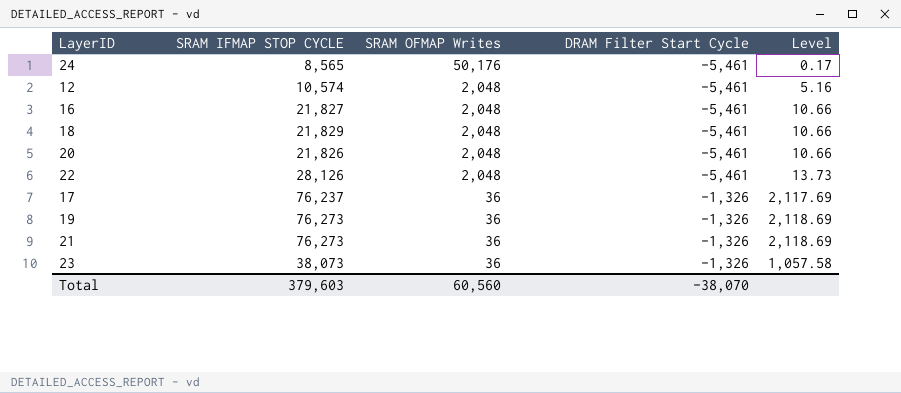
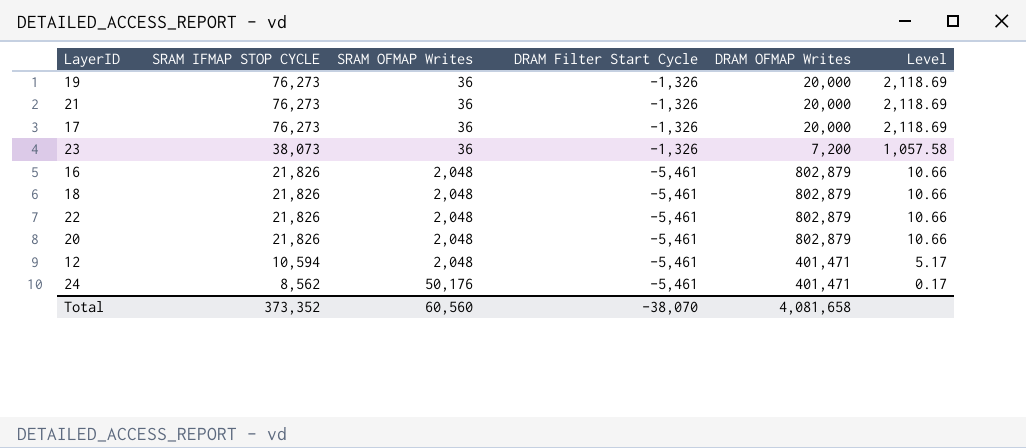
row order: SRAM OFMAP Writes descending -> SRAM IFMAP STOP CYCLE descending
column DRAM OFMAP Writes | position: none -> 5
17 | SRAM IFMAP STOP CYCLE: 76,237 -> 76,273
17 | Level: 2,117.69 -> 2,118.69
16 | SRAM IFMAP STOP CYCLE: 21,827 -> 21,826
18 | SRAM IFMAP STOP CYCLE: 21,829 -> 21,826
22 | SRAM IFMAP STOP CYCLE: 28,126 -> 21,826
22 | Level: 13.73 -> 10.66
12 | SRAM IFMAP STOP CYCLE: 10,574 -> 10,594
12 | Level: 5.16 -> 5.17
24 | SRAM IFMAP STOP CYCLE: 8,565 -> 8,562
Total | SRAM IFMAP STOP CYCLE: 379,603 -> 373,352

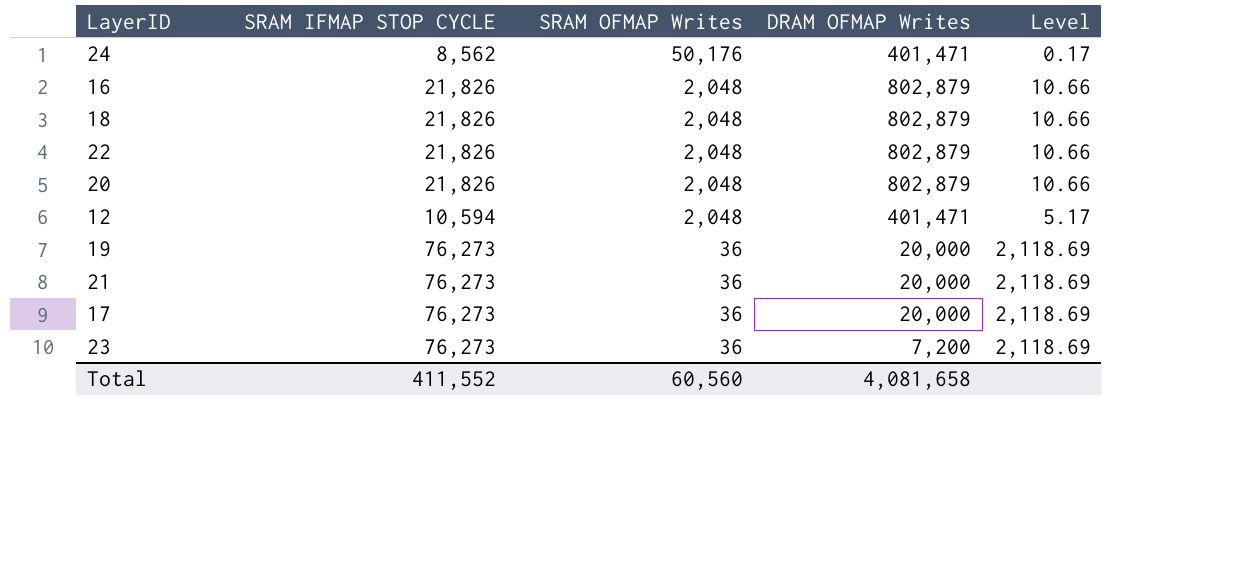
row order: SRAM IFMAP STOP CYCLE descending -> SRAM OFMAP Writes descending
column DRAM Filter Start Cycle | position: 4 -> none
23 | SRAM IFMAP STOP CYCLE: 38,073 -> 76,273
23 | Level: 1,057.58 -> 2,118.69
Total | SRAM IFMAP STOP CYCLE: 373,352 -> 411,552

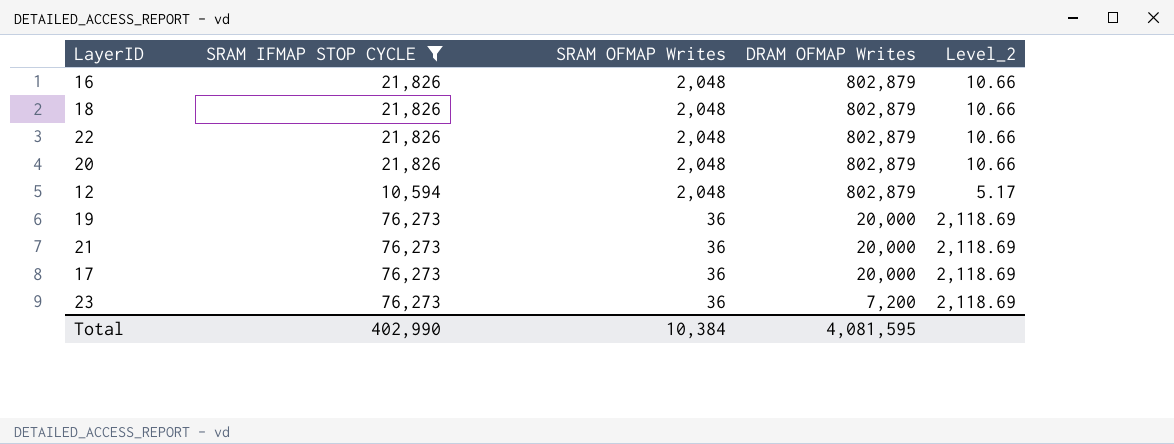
filter: none -> SRAM IFMAP STOP CYCLE != 8,562
column name: Level -> Level_2
12 | DRAM OFMAP Writes: 401,471 -> 802,879
Total | SRAM IFMAP STOP CYCLE: 411,552 -> 402,990
Total | SRAM OFMAP Writes: 60,560 -> 10,384
Total | DRAM OFMAP Writes: 4,081,658 -> 4,081,595

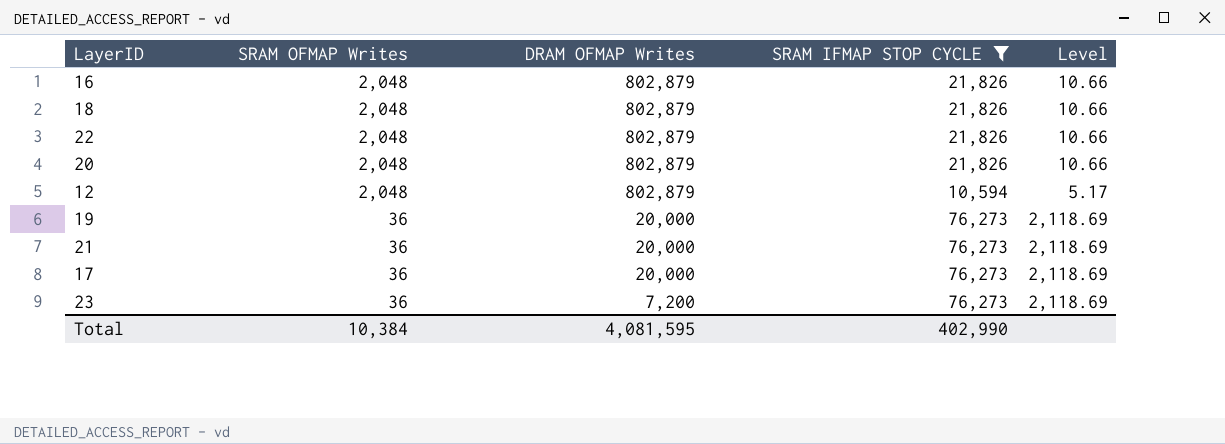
column SRAM IFMAP STOP CYCLE | position: 2 -> 4
column name: Level_2 -> Level

